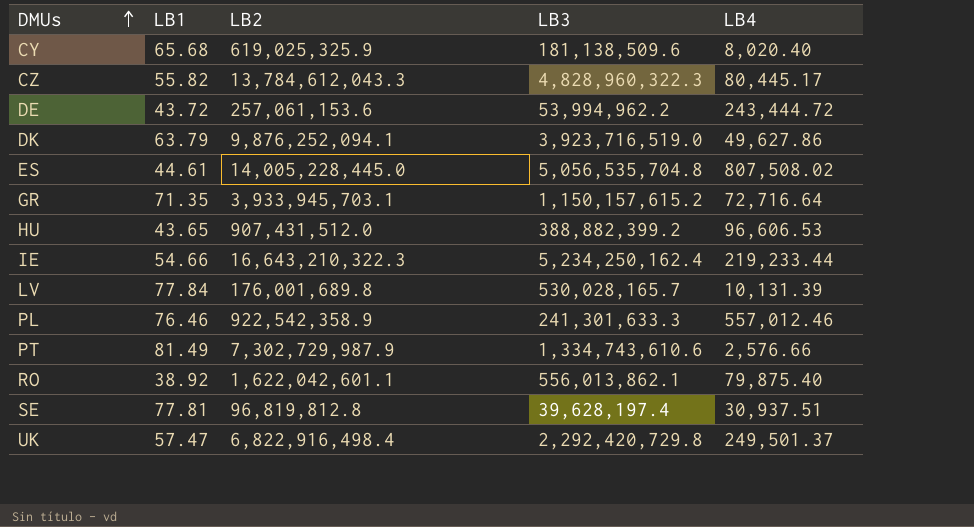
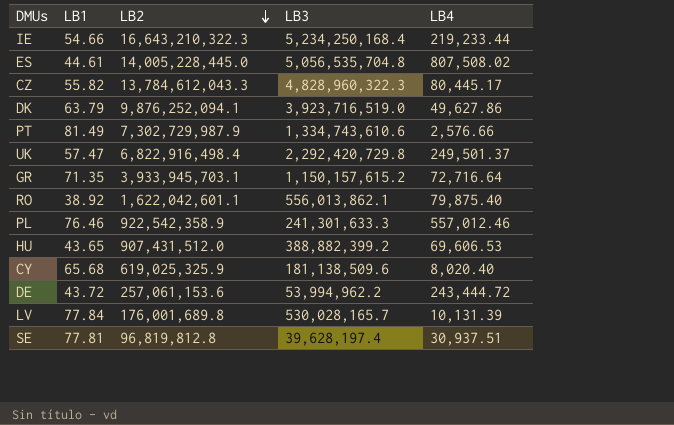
row order: DMUs ascending -> LB2 descending
IE | LB3: 5,234,250,162.4 -> 5,234,250,168.4
HU | LB4: 96,606.53 -> 69,606.53

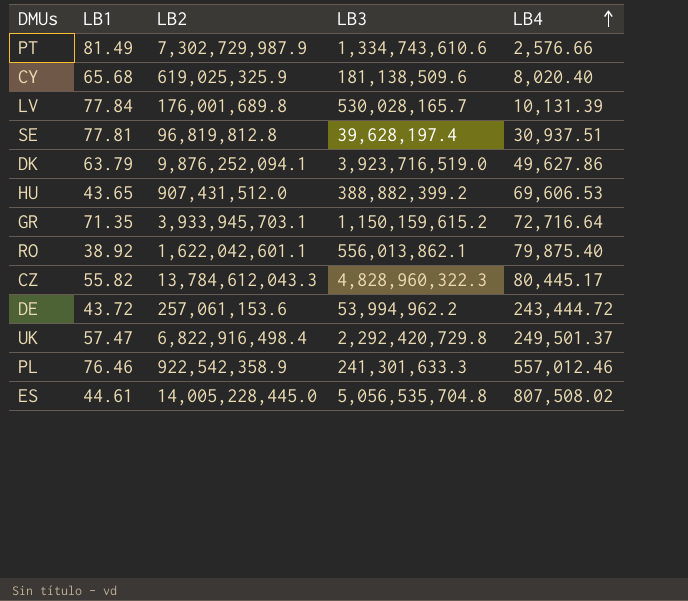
row order: LB2 descending -> LB4 ascending
row IE: 54.66 | 16,643,210,322.3 | 5,234,250,168.4 | 219,233.44 -> none
GR | LB3: 1,150,157,615.2 -> 1,150,159,615.2

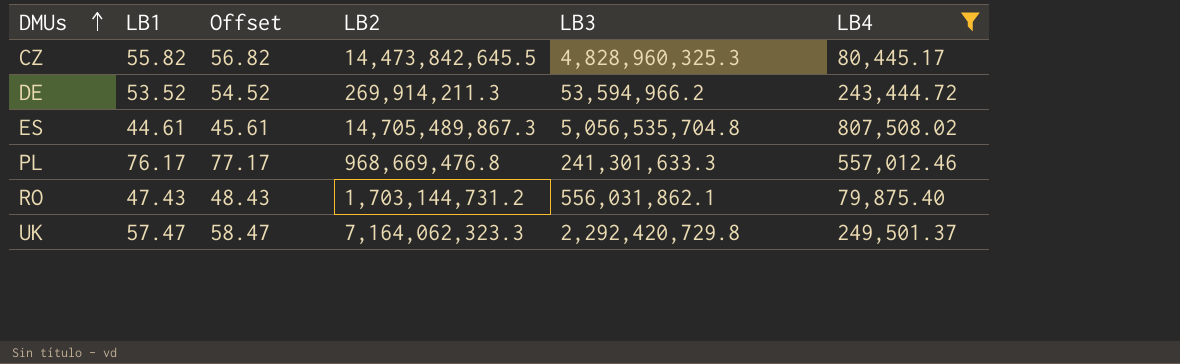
filter: none -> LB4 >= 79,875.40
row order: LB4 ascending -> DMUs ascending
column Offset | formula: none -> [LB1] + 1
CZ | LB2: 13,784,612,043.3 -> 14,473,842,645.5
CZ | LB3: 4,828,960,322.3 -> 4,828,960,325.3
DE | LB1: 43.72 -> 53.52
DE | LB2: 257,061,153.6 -> 269,914,211.3
DE | LB3: 53,994,962.2 -> 53,594,966.2
ES | LB2: 14,005,228,445.0 -> 14,705,489,867.3
PL | LB1: 76.46 -> 76.17
PL | LB2: 922,542,358.9 -> 968,669,476.8
RO | LB1: 38.92 -> 47.43
RO | LB2: 1,622,042,601.1 -> 1,703,144,731.2
RO | LB3: 556,013,862.1 -> 556,031,862.1
UK | LB2: 6,822,916,498.4 -> 7,164,062,323.3

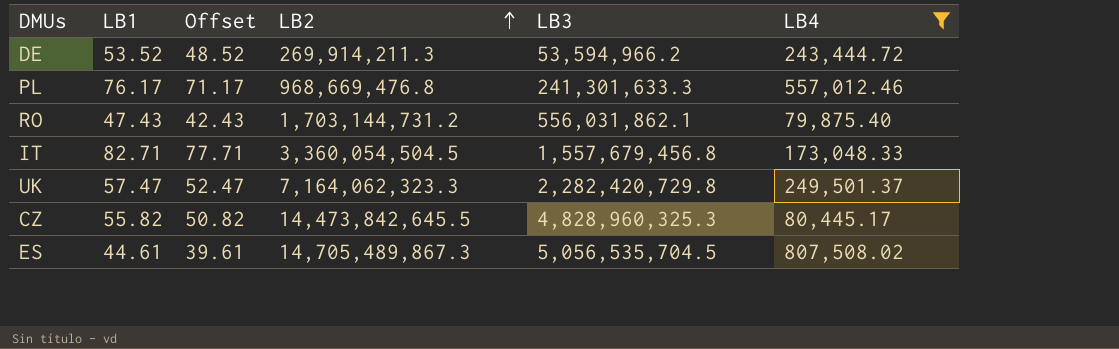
row order: DMUs ascending -> LB2 ascending
column Offset | formula: [LB1] + 1 -> [LB1] - 5
row IT: none -> 82.71 | 77.71 | 3,360,054,504.5 | 1,557,679,456.8 | 173,048.33
UK | LB3: 2,292,420,729.8 -> 2,282,420,729.8
ES | LB3: 5,056,535,704.8 -> 5,056,535,704.5

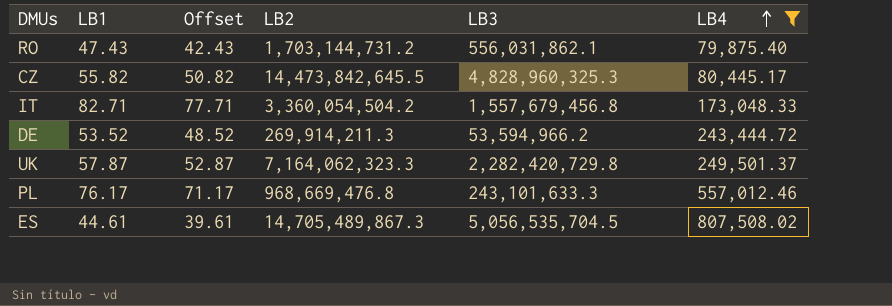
row order: LB2 ascending -> LB4 ascending
IT | LB2: 3,360,054,504.5 -> 3,360,054,504.2
UK | LB1: 57.47 -> 57.87
UK | Offset: 52.47 -> 52.87
PL | LB3: 241,301,633.3 -> 243,101,633.3

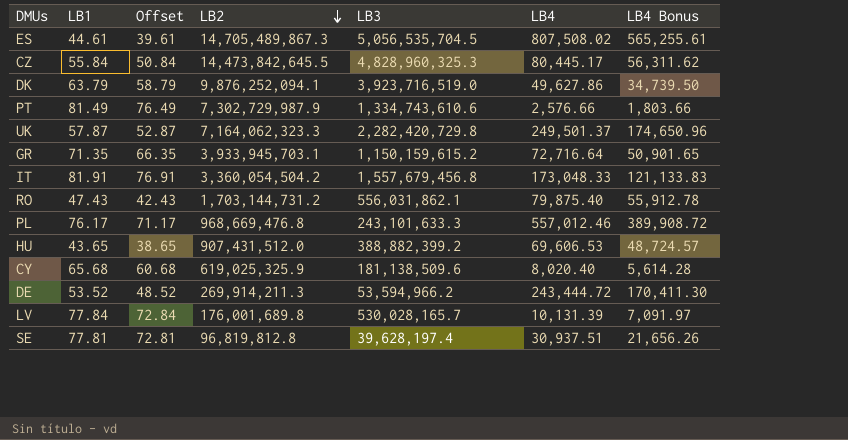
filter: LB4 >= 79,875.40 -> none
row order: LB4 ascending -> LB2 descending
column LB4 Bonus | formula: none -> [LB4] * 0.7
CZ | LB1: 55.82 -> 55.84
CZ | Offset: 50.82 -> 50.84
IT | LB1: 82.71 -> 81.91
IT | Offset: 77.71 -> 76.91

